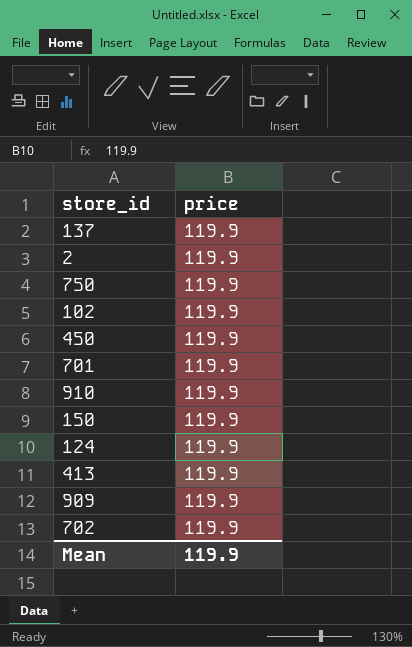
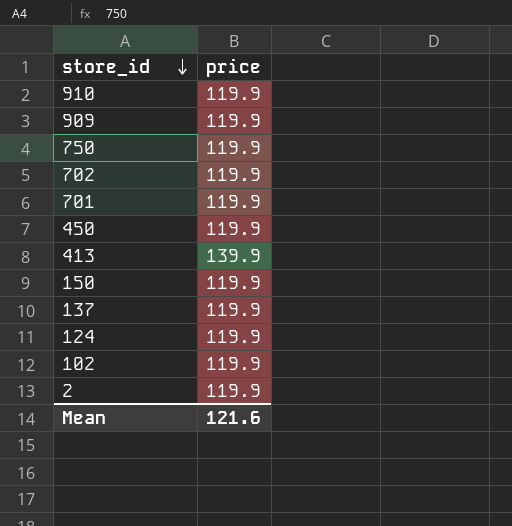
row order: none -> store_id descending
413 | price: 119.9 -> 139.9
Mean | price: 119.9 -> 121.6

